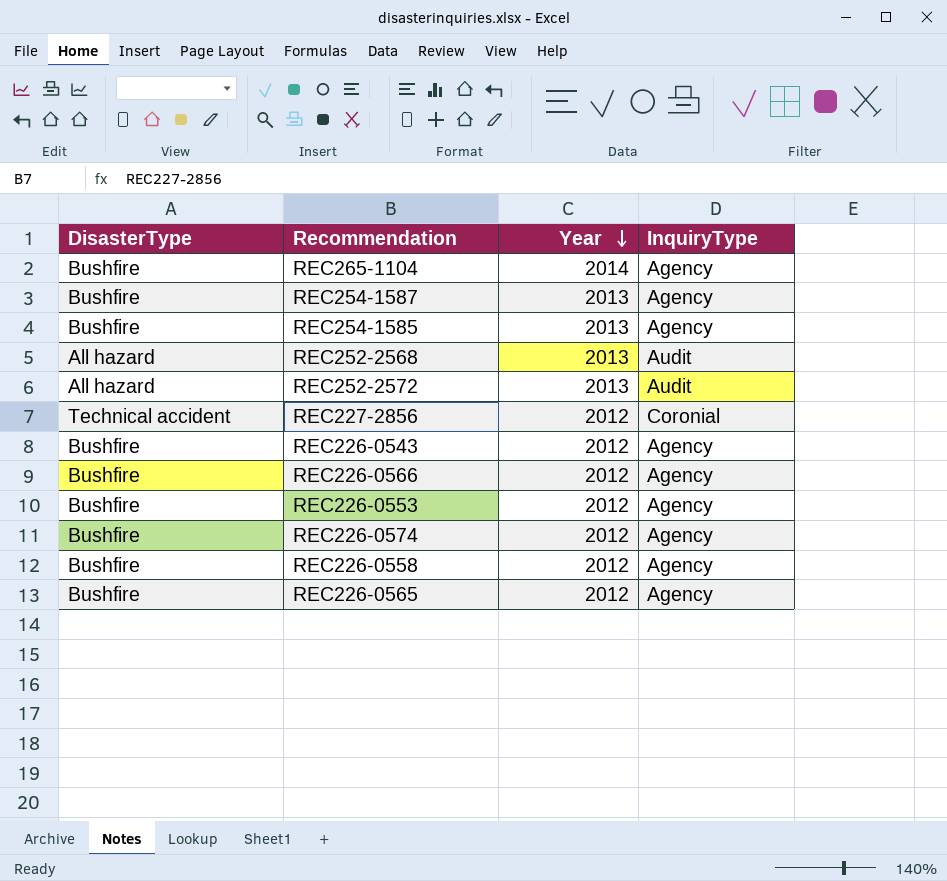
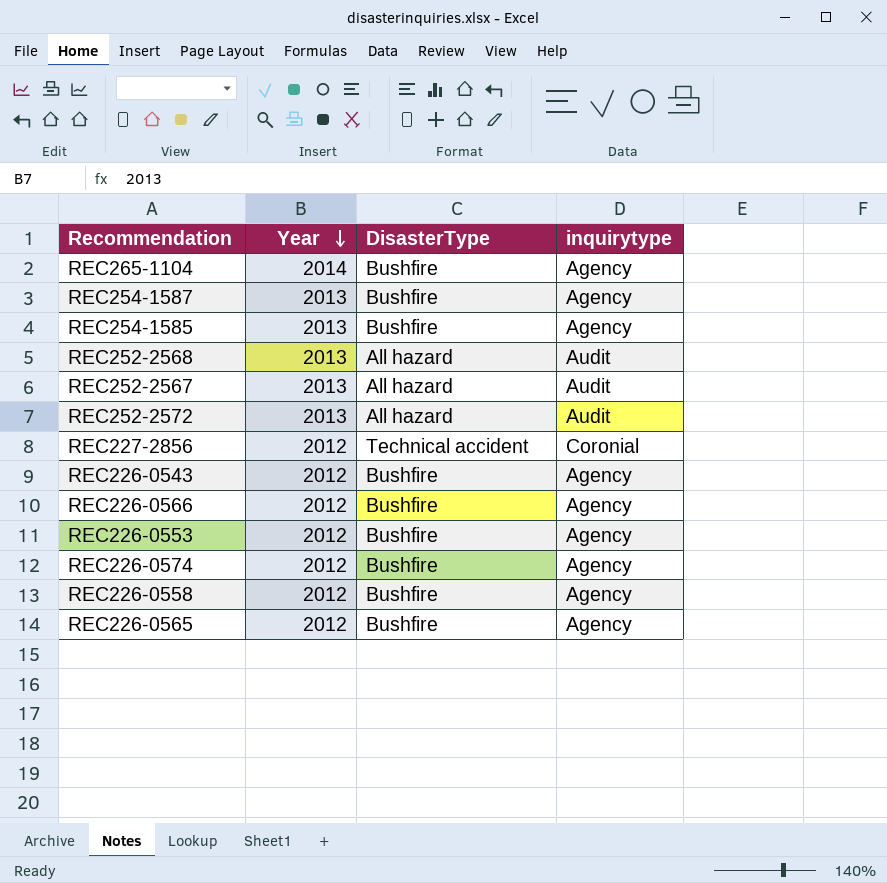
column DisasterType | position: 1 -> 3
column name: InquiryType -> inquirytype
row REC252-2567: none -> 2013 | All hazard | Audit

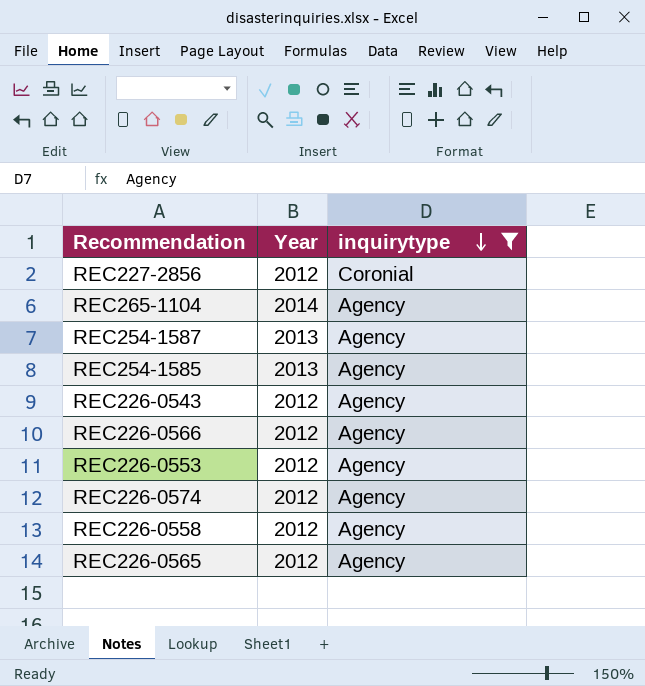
filter: none -> inquirytype != Audit
row order: Year descending -> inquirytype descending
column DisasterType | position: 3 -> none

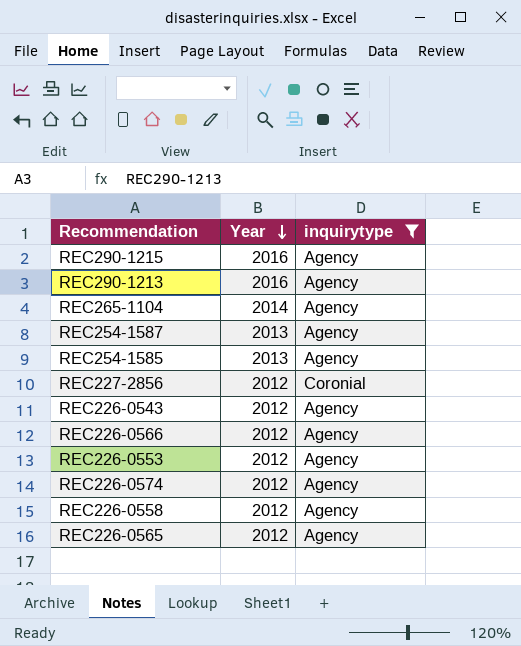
row order: inquirytype descending -> Year descending
row REC290-1215: none -> 2016 | Agency
row REC290-1213: none -> 2016 | Agency

